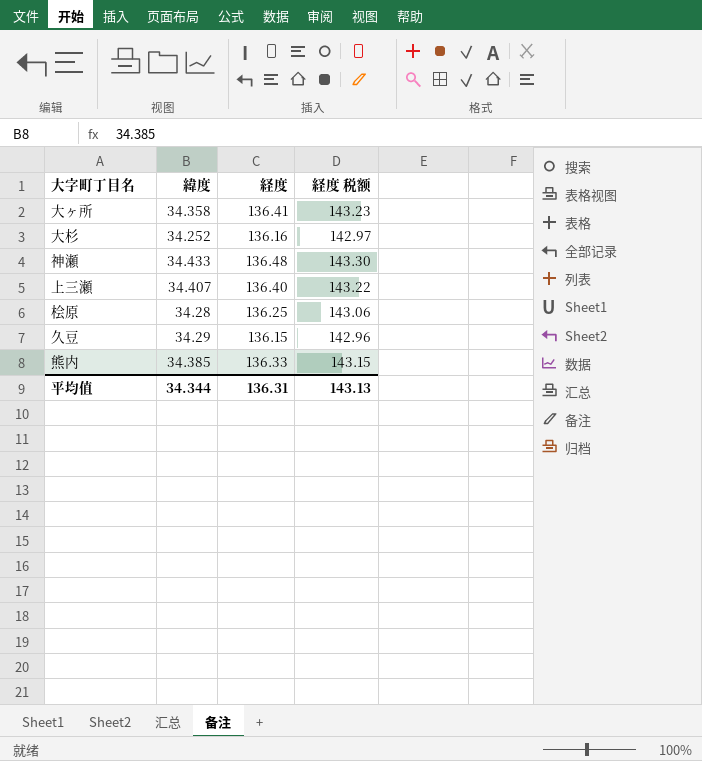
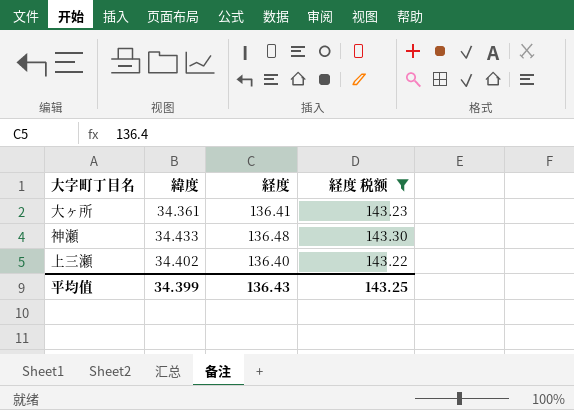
filter: none -> 経度 税额 >= 143.22
大ヶ所 | 緯度: 34.358 -> 34.361
上三瀬 | 緯度: 34.407 -> 34.402
平均值 | 緯度: 34.344 -> 34.399
平均值 | 経度: 136.31 -> 136.43
平均值 | 経度 税额: 143.13 -> 143.25

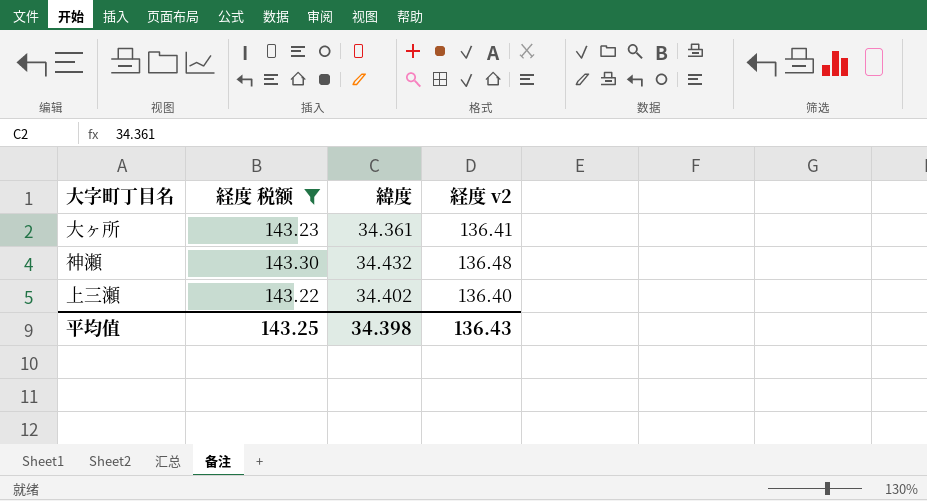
column 経度 税额 | position: 4 -> 2
column name: 経度 -> 経度 v2
神瀬 | 緯度: 34.433 -> 34.432
平均值 | 緯度: 34.399 -> 34.398

